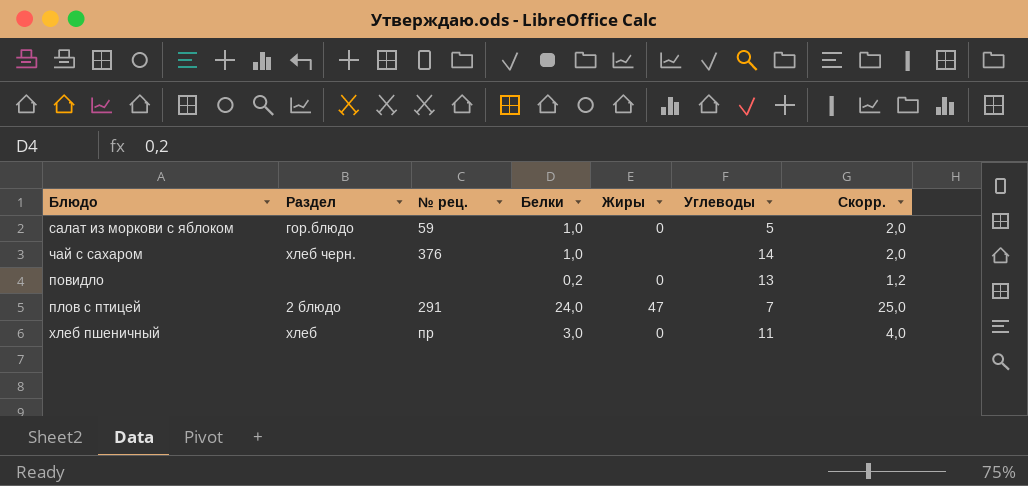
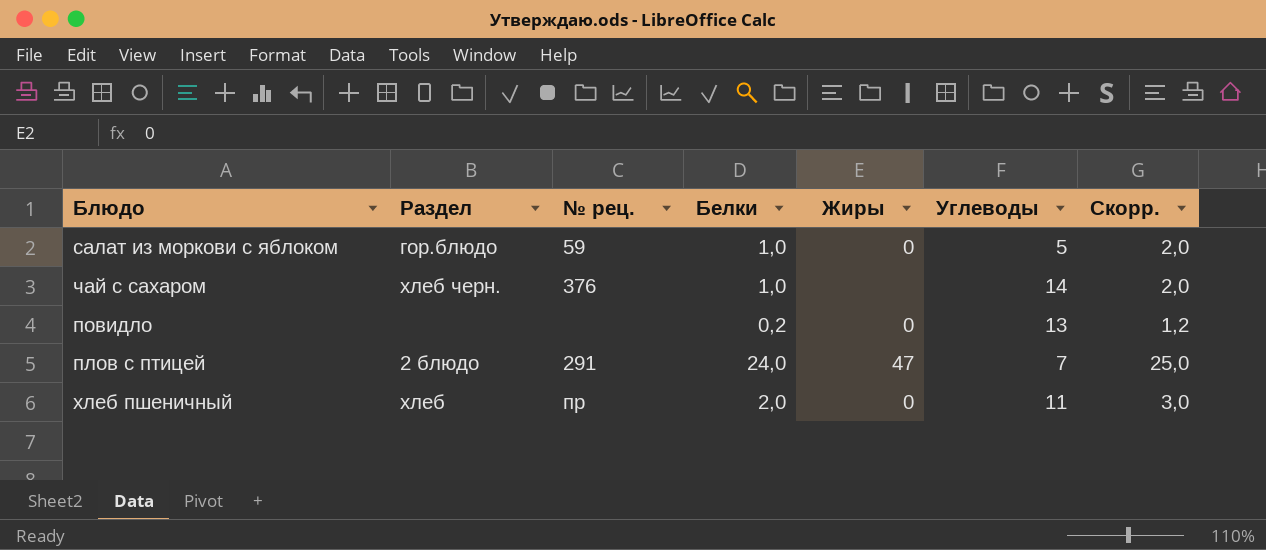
хлеб пшеничный | Белки: 3,0 -> 2,0
хлеб пшеничный | Скорр.: 4,0 -> 3,0

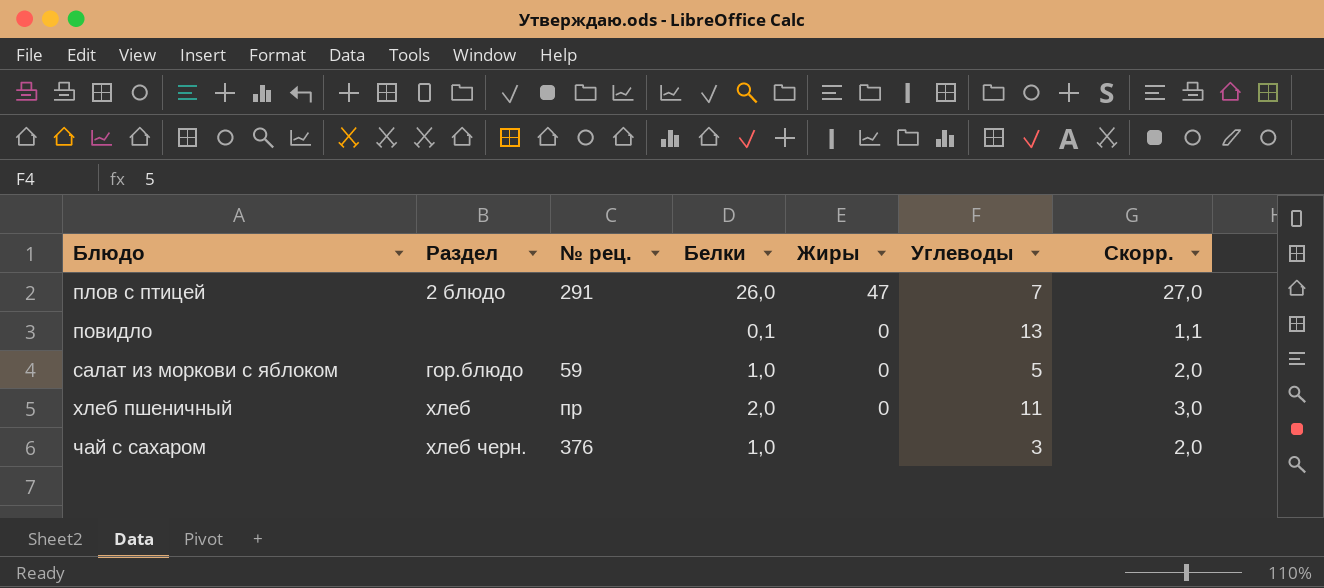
row order: none -> Блюдо ascending
плов с птицей | Белки: 24,0 -> 26,0
плов с птицей | Скорр.: 25,0 -> 27,0
повидло | Белки: 0,2 -> 0,1
повидло | Скорр.: 1,2 -> 1,1
чай с сахаром | Углеводы: 14 -> 3

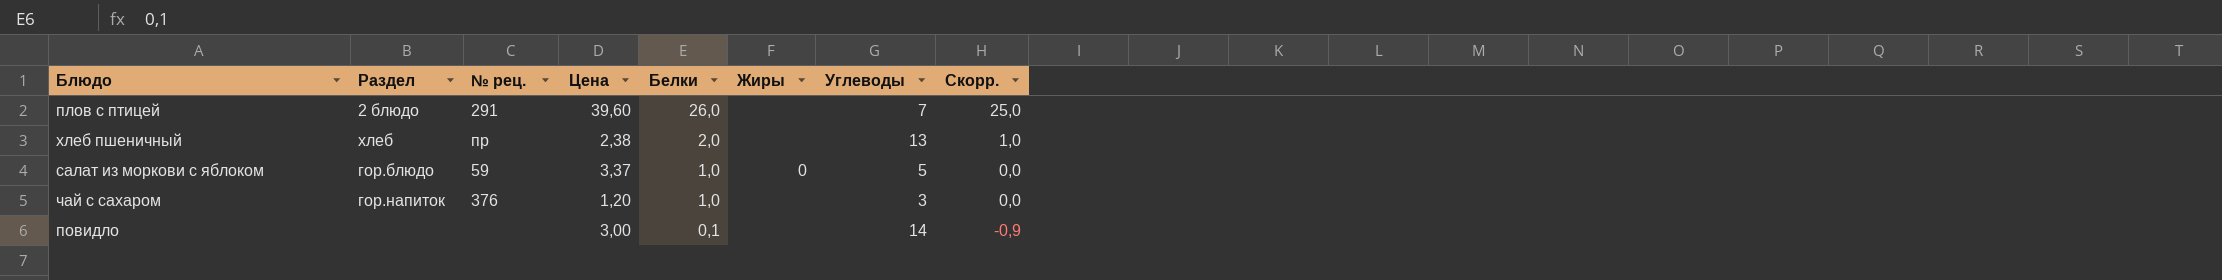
row order: Блюдо ascending -> Белки descending
column Цена | position: none -> 4
column Скорр. | formula: [Белки] + 1 -> [Белки] - 1
плов с птицей | Жиры: 47 -> none
хлеб пшеничный | Жиры: 0 -> none
хлеб пшеничный | Углеводы: 11 -> 13
чай с сахаром | Раздел: хлеб черн. -> гор.напиток
повидло | Жиры: 0 -> none
повидло | Углеводы: 13 -> 14

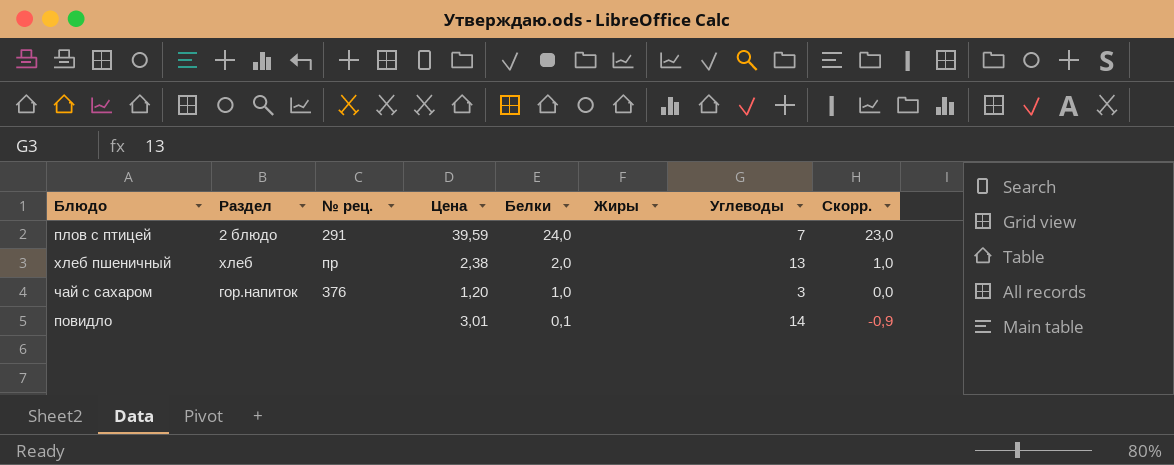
row салат из моркови с яблоком: гор.блюдо | 59 | 3,37 | 1,0 | 0 | 5 | 0,0 -> none
плов с птицей | Цена: 39,60 -> 39,59
плов с птицей | Белки: 26,0 -> 24,0
плов с птицей | Скорр.: 25,0 -> 23,0
повидло | Цена: 3,00 -> 3,01

